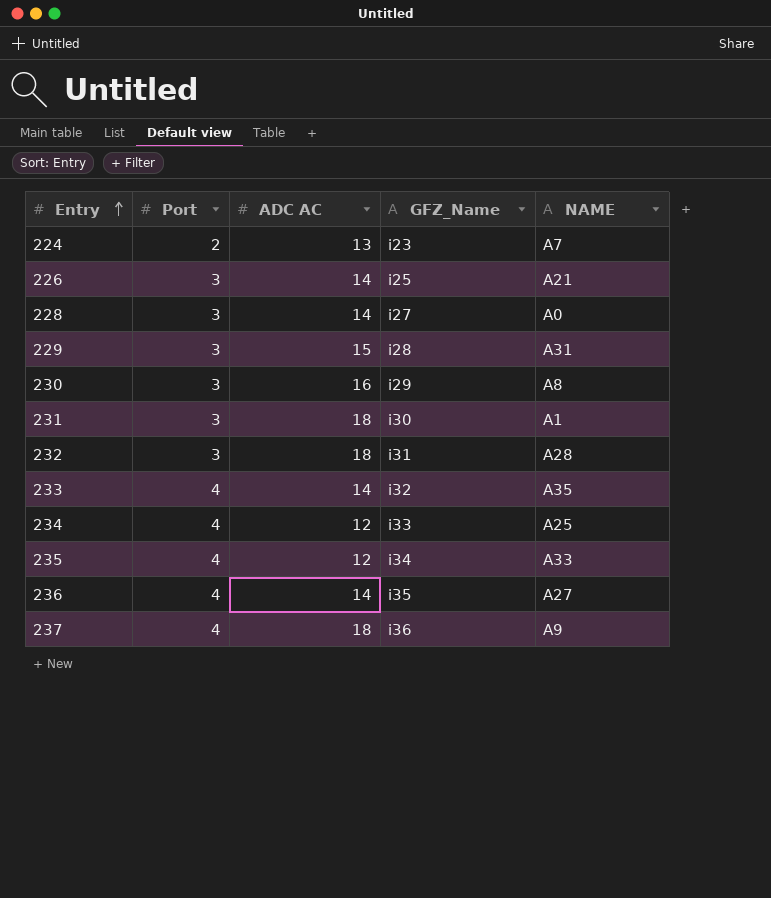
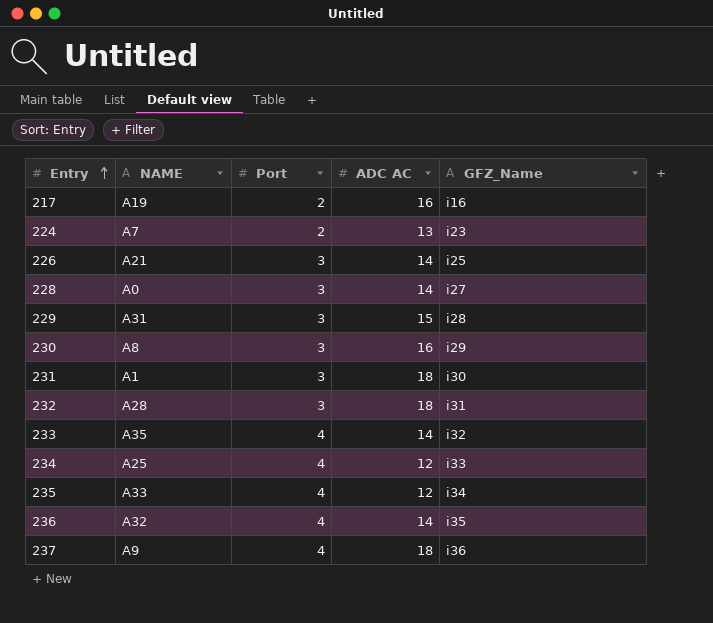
column NAME | position: 5 -> 2
row 217: none -> A19 | 2 | 16 | i16
236 | NAME: A27 -> A32

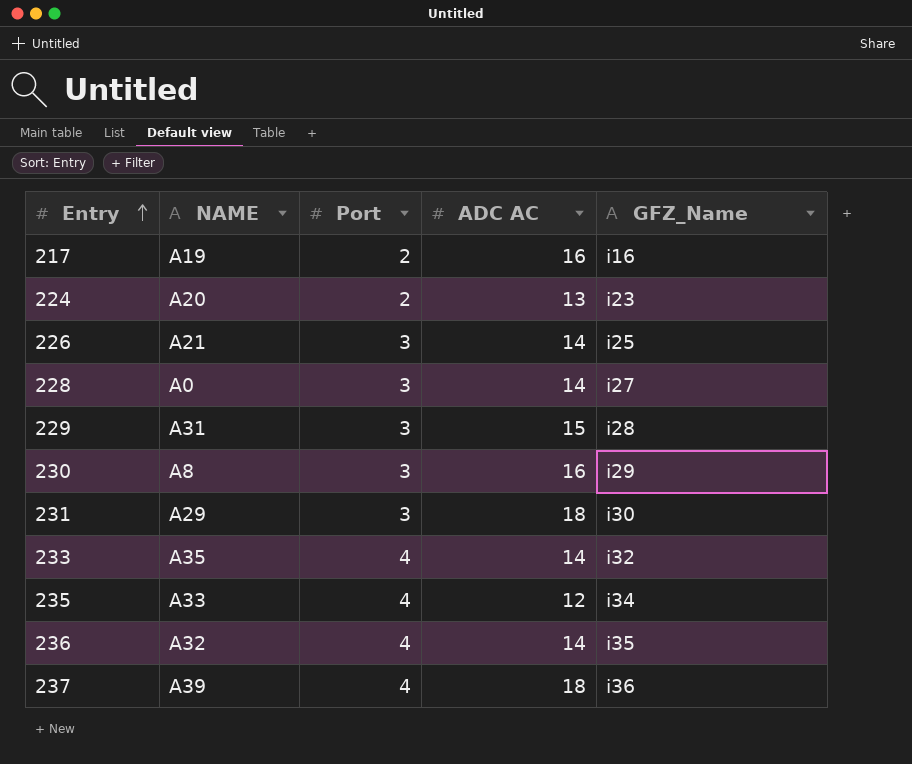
row 232: A28 | 3 | 18 | i31 -> none
row 234: A25 | 4 | 12 | i33 -> none
224 | NAME: A7 -> A20
231 | NAME: A1 -> A29
237 | NAME: A9 -> A39

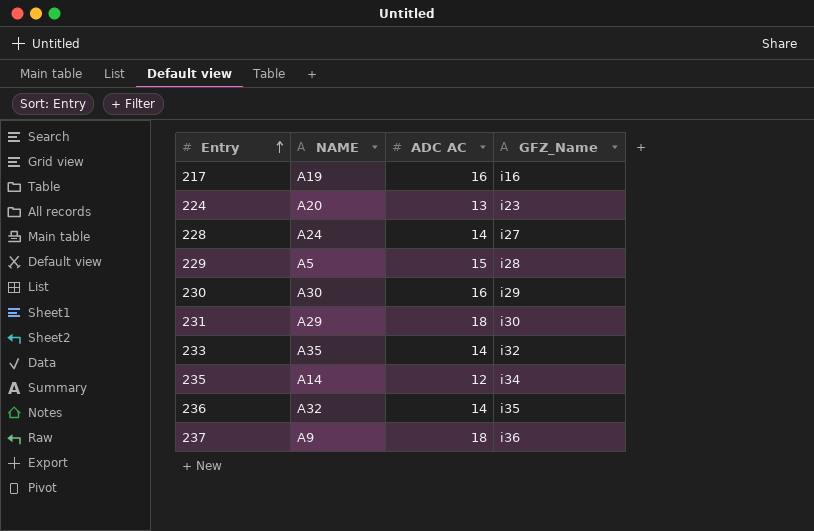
column Port | position: 3 -> none
row 226: A21 | 3 | 14 | i25 -> none
228 | NAME: A0 -> A24
229 | NAME: A31 -> A5
230 | NAME: A8 -> A30
235 | NAME: A33 -> A14
237 | NAME: A39 -> A9

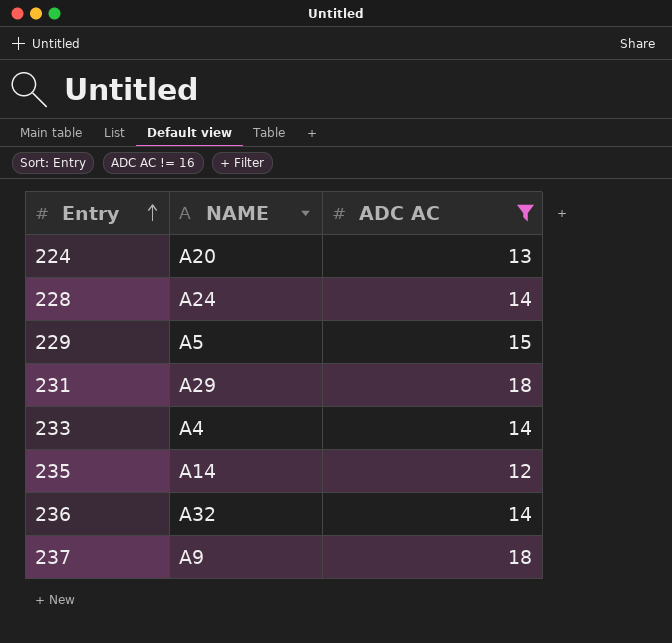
filter: none -> ADC AC != 16
column GFZ_Name | position: 4 -> none
233 | NAME: A35 -> A4

